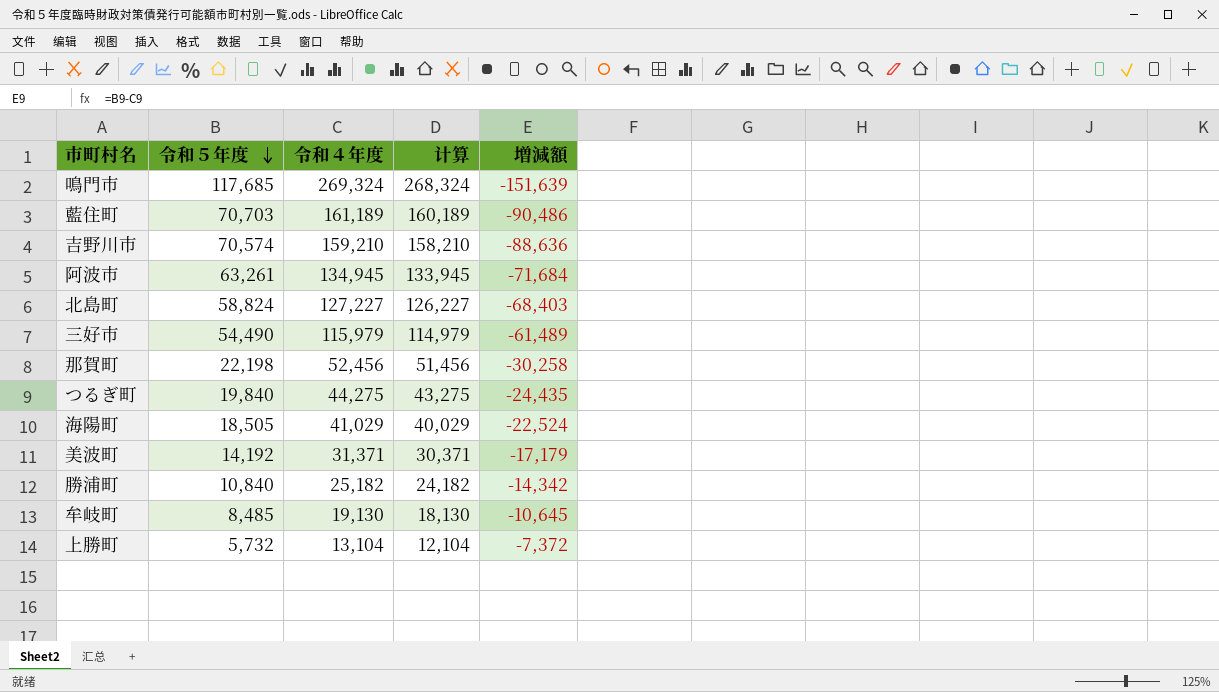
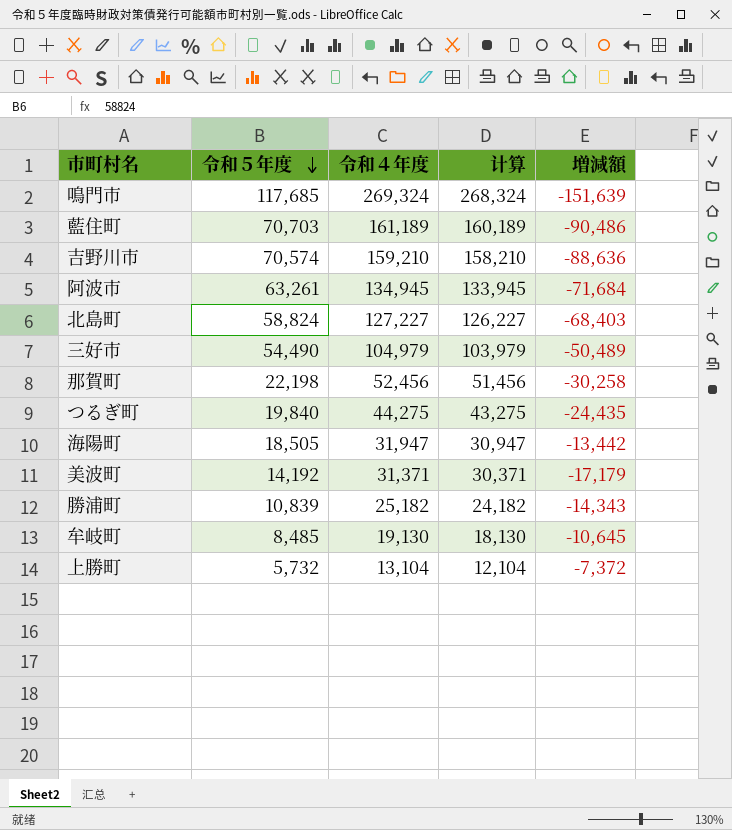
三好市 | 令和４年度: 115,979 -> 104,979
三好市 | 计算: 114,979 -> 103,979
三好市 | 増減額: -61,489 -> -50,489
海陽町 | 令和４年度: 41,029 -> 31,947
海陽町 | 计算: 40,029 -> 30,947
海陽町 | 増減額: -22,524 -> -13,442
勝浦町 | 令和５年度: 10,840 -> 10,839
勝浦町 | 増減額: -14,342 -> -14,343

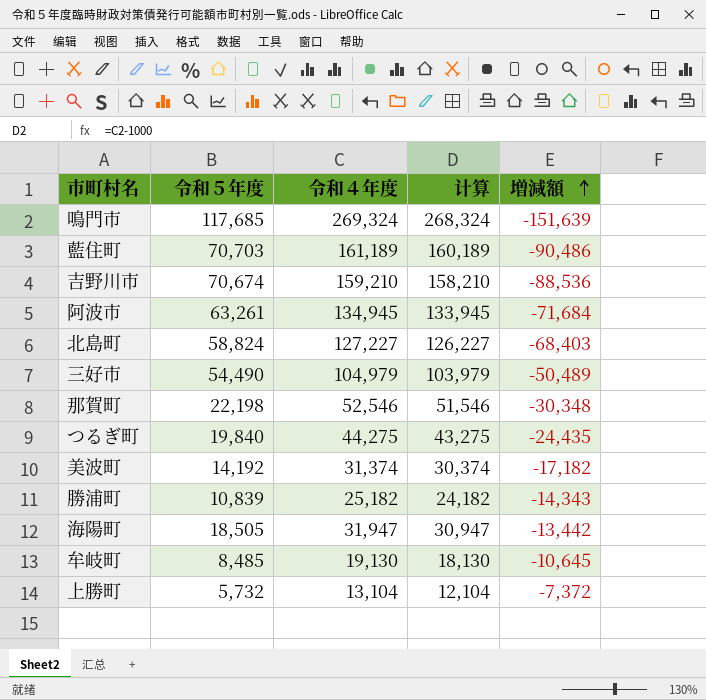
row order: 令和５年度 descending -> 増減額 ascending
吉野川市 | 令和５年度: 70,574 -> 70,674
吉野川市 | 増減額: -88,636 -> -88,536
那賀町 | 令和４年度: 52,456 -> 52,546
那賀町 | 计算: 51,456 -> 51,546
那賀町 | 増減額: -30,258 -> -30,348
美波町 | 令和４年度: 31,371 -> 31,374
美波町 | 计算: 30,371 -> 30,374
美波町 | 増減額: -17,179 -> -17,182

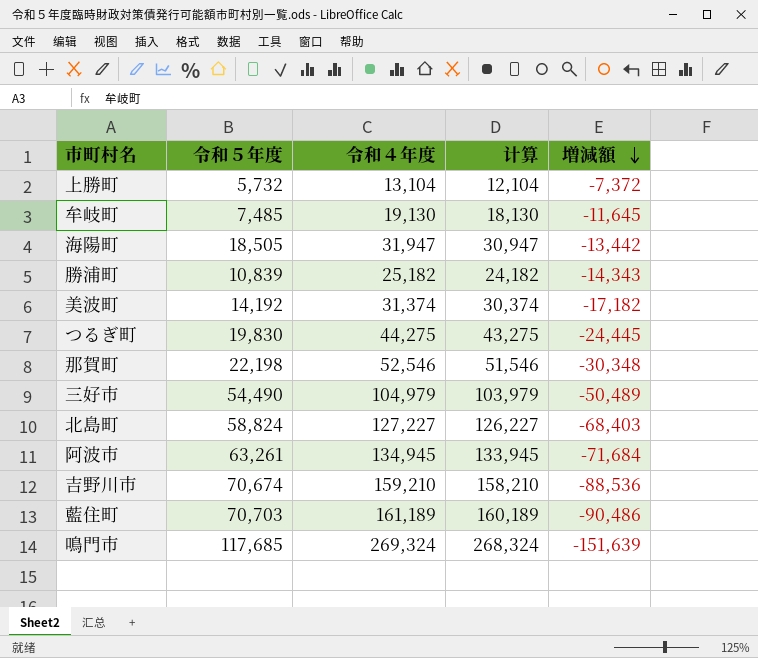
row order: 増減額 ascending -> 増減額 descending
牟岐町 | 令和５年度: 8,485 -> 7,485
牟岐町 | 増減額: -10,645 -> -11,645
つるぎ町 | 令和５年度: 19,840 -> 19,830
つるぎ町 | 増減額: -24,435 -> -24,445

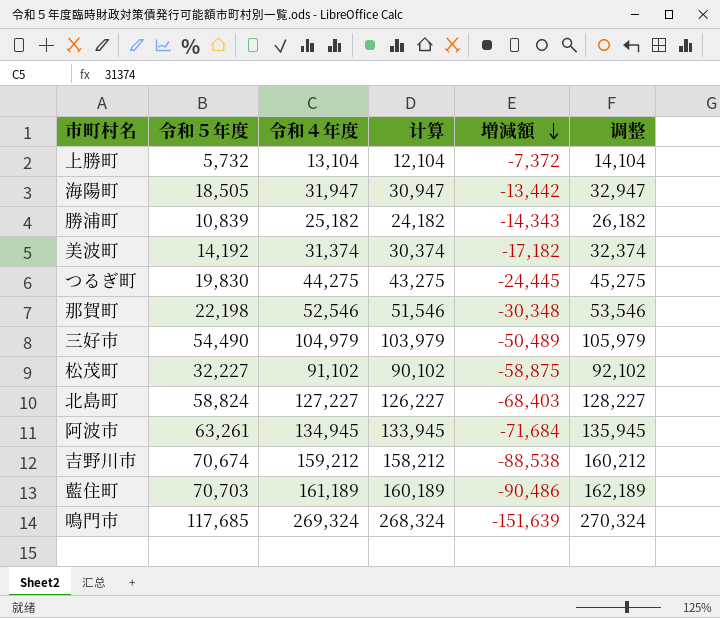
column 调整 | formula: none -> [令和４年度] + 1000
row 牟岐町: 7,485 | 19,130 | 18,130 | -11,645 -> none
row 松茂町: none -> 32,227 | 91,102 | 90,102 | -58,875 | 92,102
吉野川市 | 令和４年度: 159,210 -> 159,212
吉野川市 | 计算: 158,210 -> 158,212
吉野川市 | 増減額: -88,536 -> -88,538

